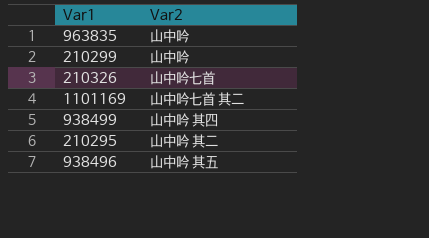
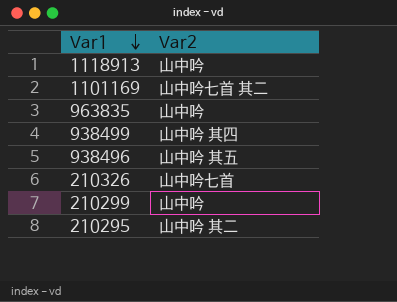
row order: none -> Var1 descending
row 1118913: none -> 山中吟

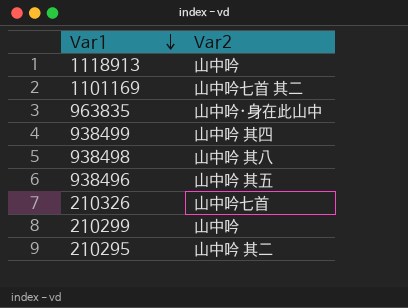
963835 | Var2: 山中吟 -> 山中吟·身在此山中
row 938498: none -> 山中吟 其八

